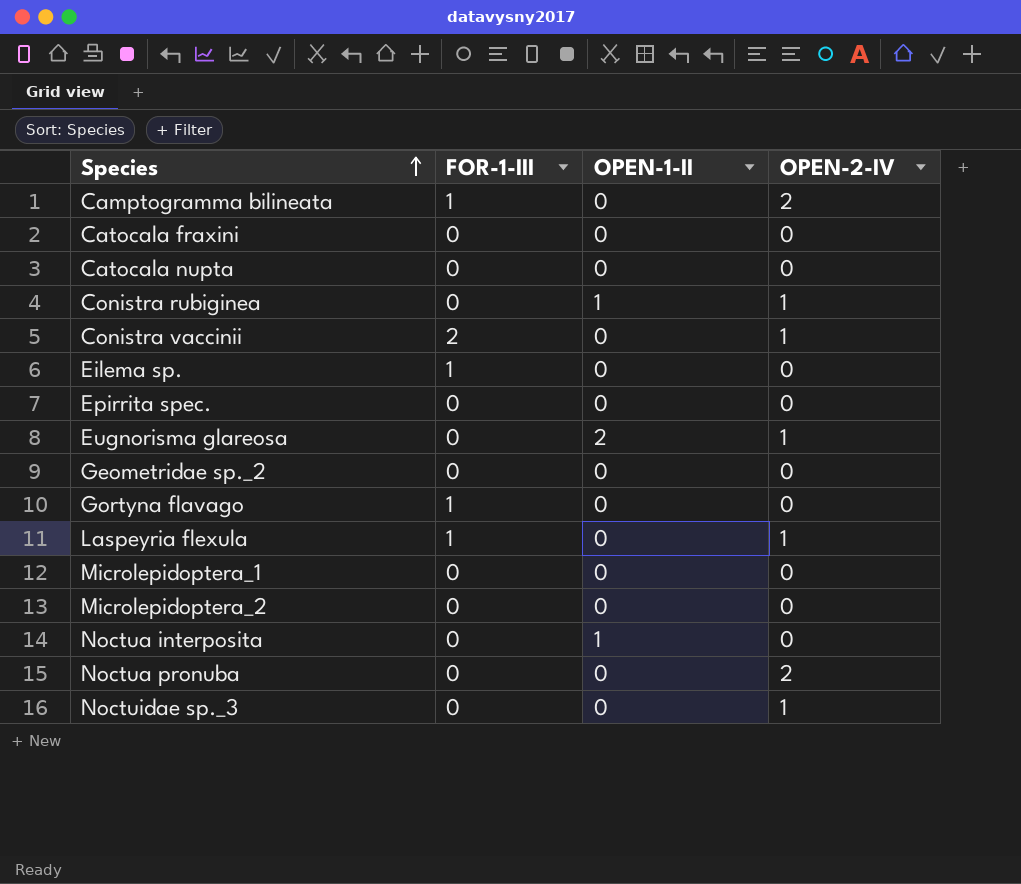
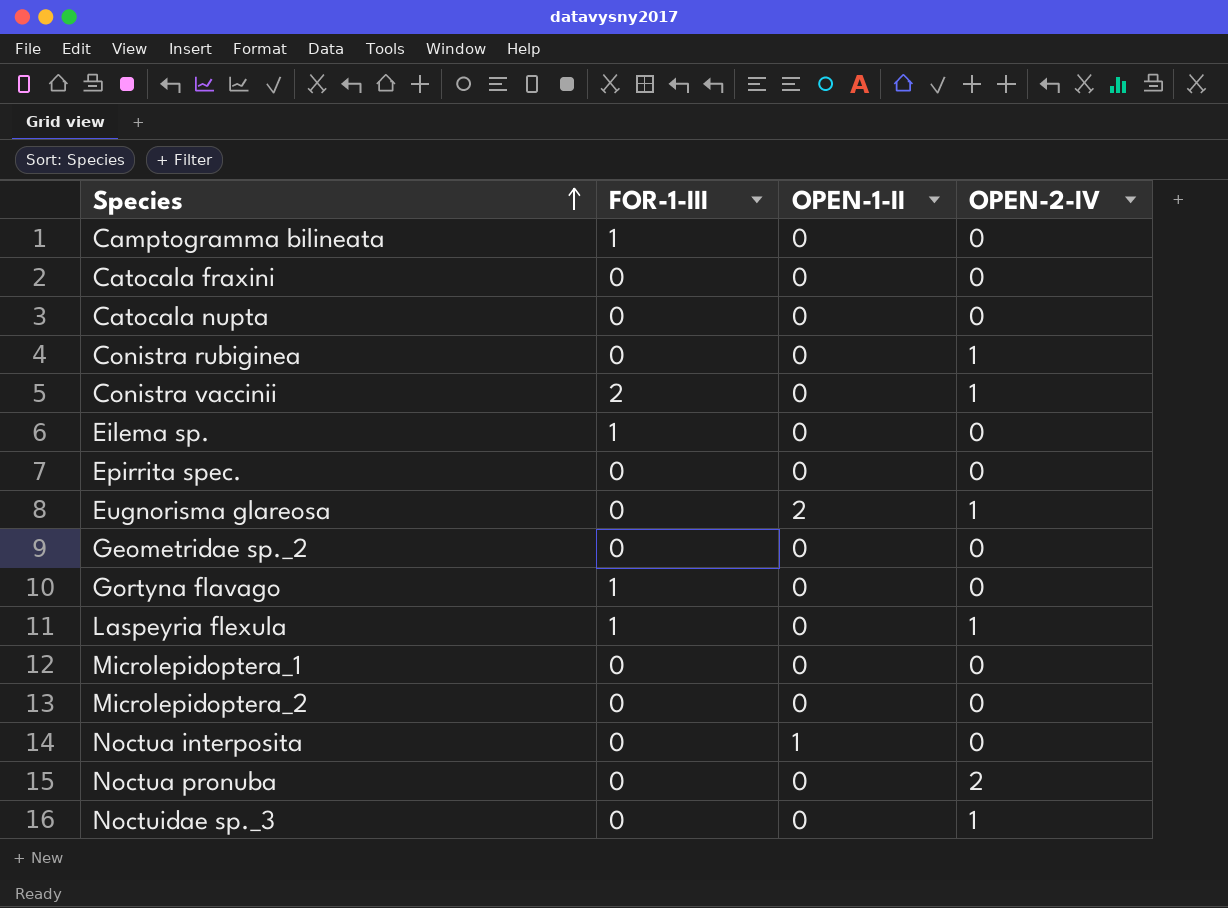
Camptogramma bilineata | OPEN-2-IV: 2 -> 0
Conistra rubiginea | OPEN-1-II: 1 -> 0

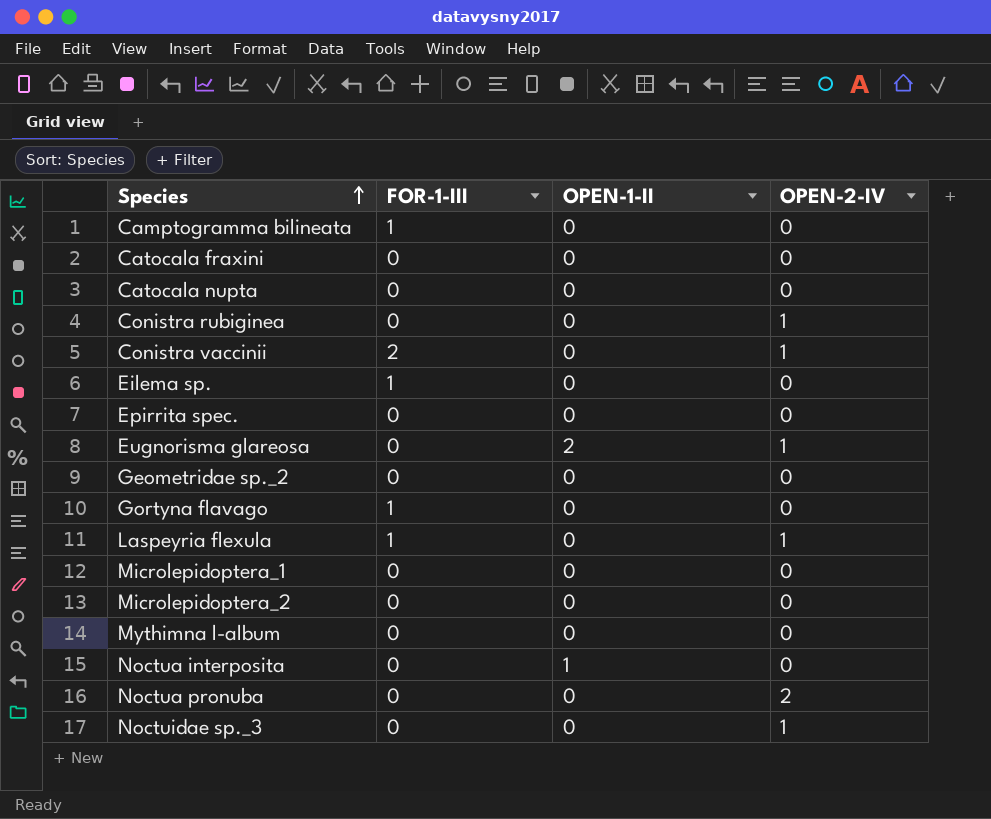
row Mythimna l-album: none -> 0 | 0 | 0

